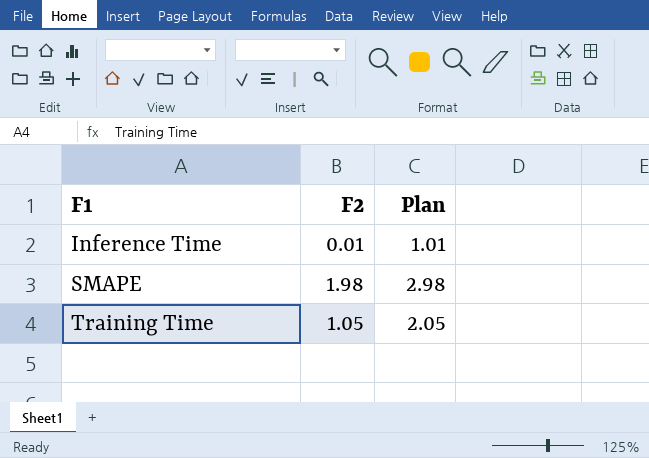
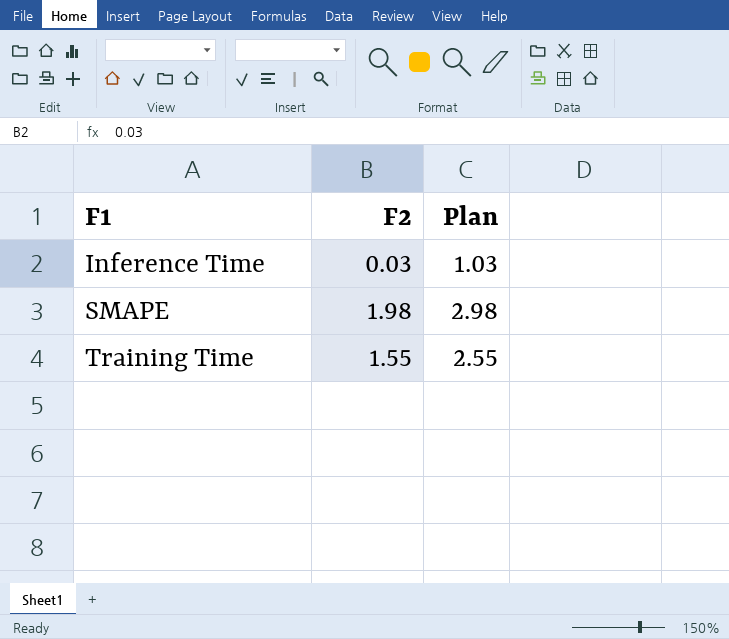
Inference Time | F2: 0.01 -> 0.03
Inference Time | Plan: 1.01 -> 1.03
Training Time | F2: 1.05 -> 1.55
Training Time | Plan: 2.05 -> 2.55

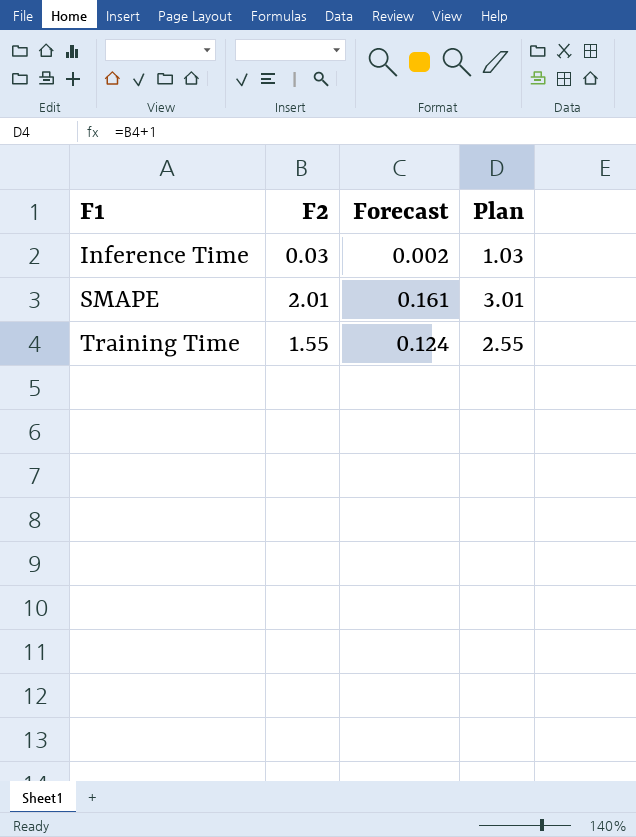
column Forecast | formula: none -> [F2] * 0.08
SMAPE | F2: 1.98 -> 2.01
SMAPE | Plan: 2.98 -> 3.01

